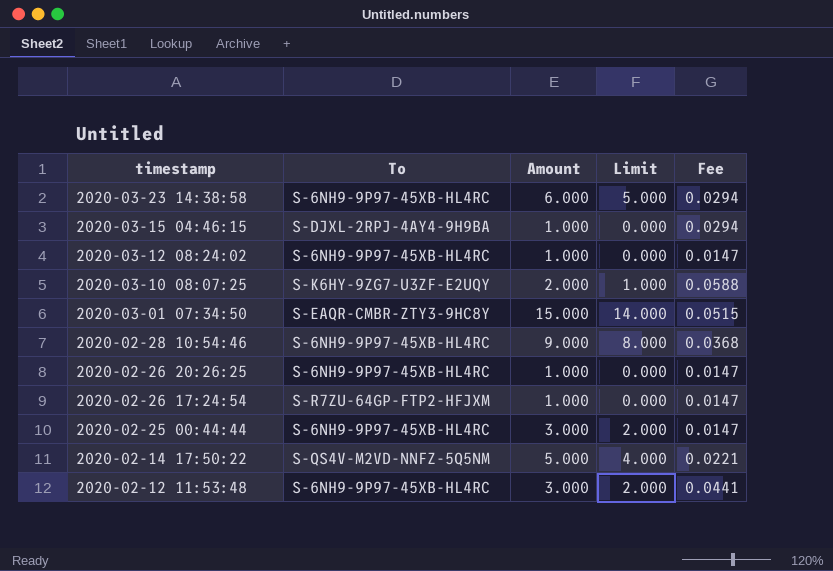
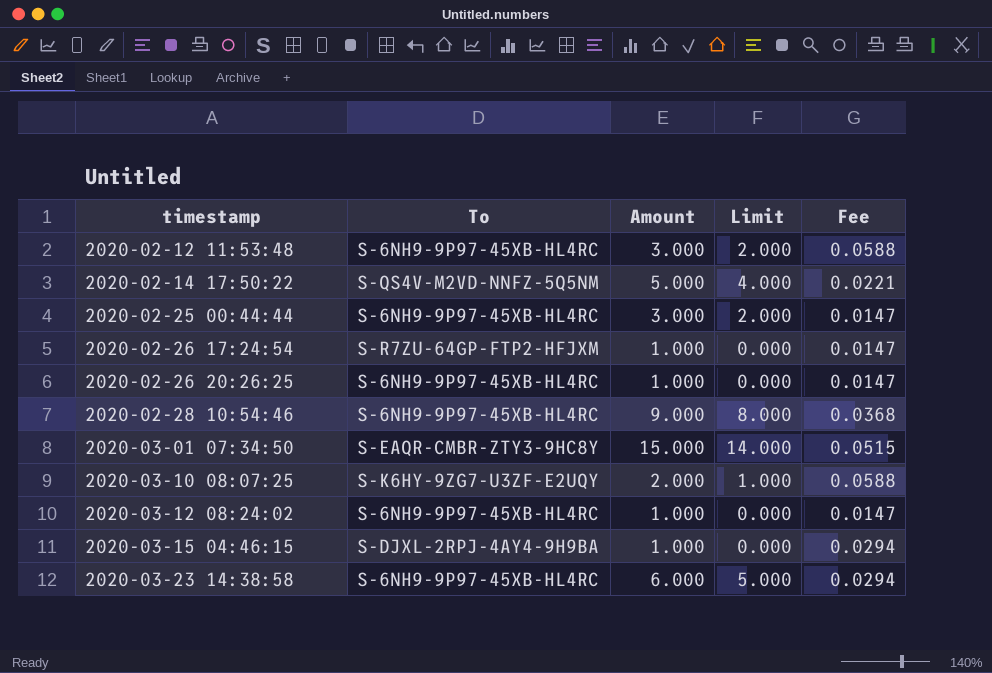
row order: timestamp descending -> timestamp ascending
2020-02-12 11:53:48 | Fee: 0.0441 -> 0.0588

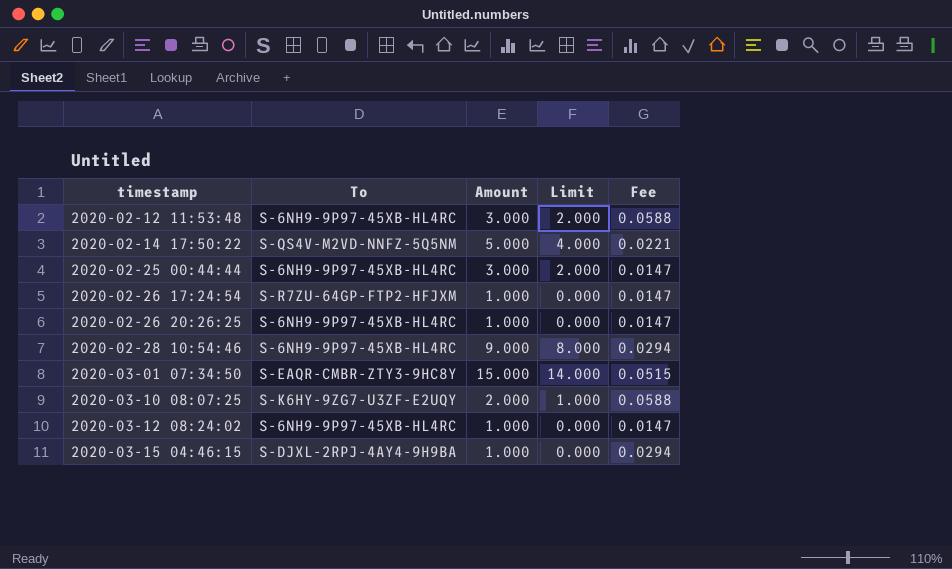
row 2020-03-23 14:38:58: S-6NH9-9P97-45XB-HL4RC | 6.000 | 5.000 | 0.0294 -> none
2020-02-28 10:54:46 | Fee: 0.0368 -> 0.0294

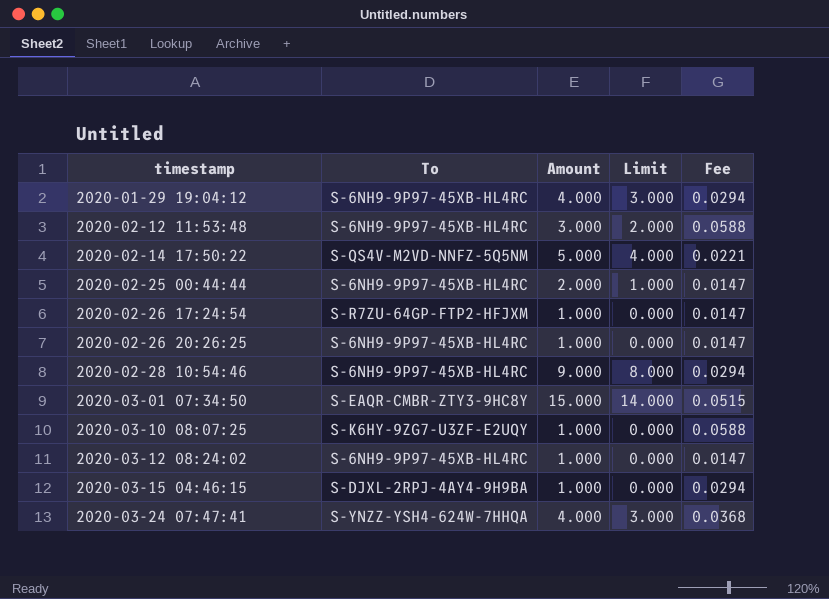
row 2020-01-29 19:04:12: none -> S-6NH9-9P97-45XB-HL4RC | 4.000 | 3.000 | 0.0294
2020-02-25 00:44:44 | Amount: 3.000 -> 2.000
2020-02-25 00:44:44 | Limit: 2.000 -> 1.000
2020-03-10 08:07:25 | Amount: 2.000 -> 1.000
2020-03-10 08:07:25 | Limit: 1.000 -> 0.000
row 2020-03-24 07:47:41: none -> S-YNZZ-YSH4-624W-7HHQA | 4.000 | 3.000 | 0.0368

